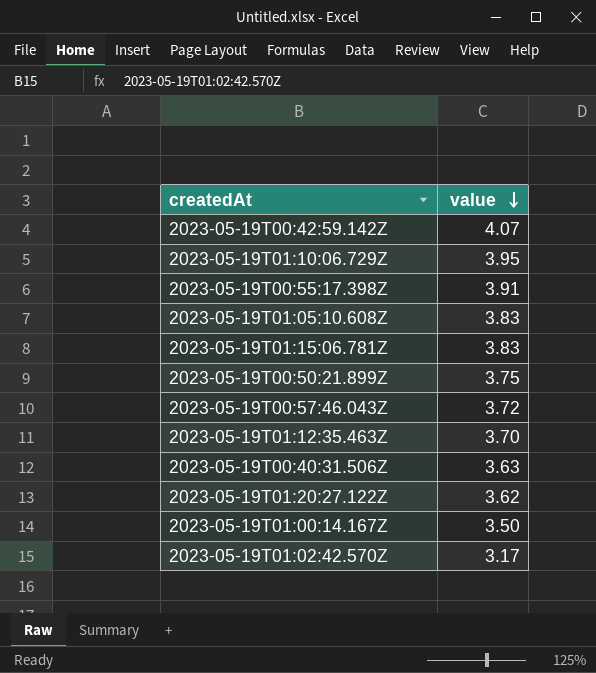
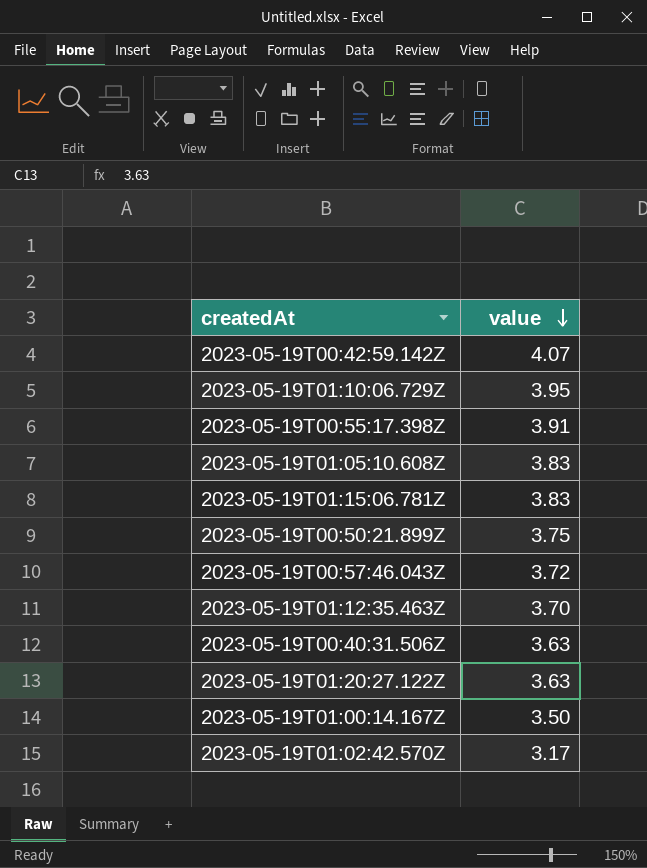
2023-05-19T01:20:27.122Z | value: 3.62 -> 3.63

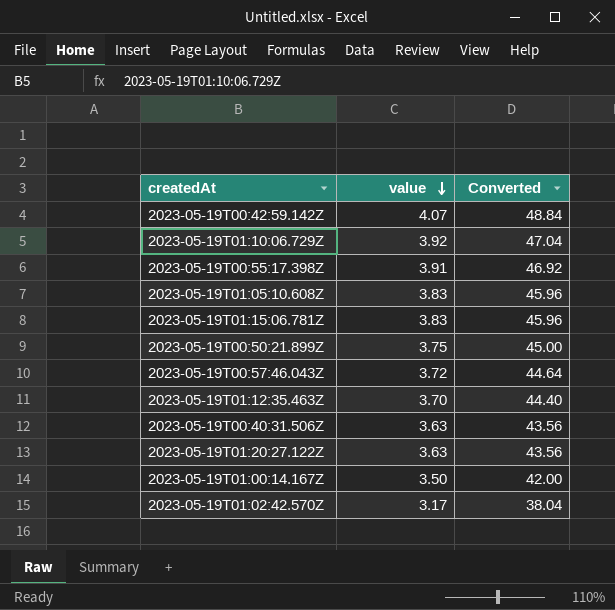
column Converted | formula: none -> [value] * 12
2023-05-19T01:10:06.729Z | value: 3.95 -> 3.92

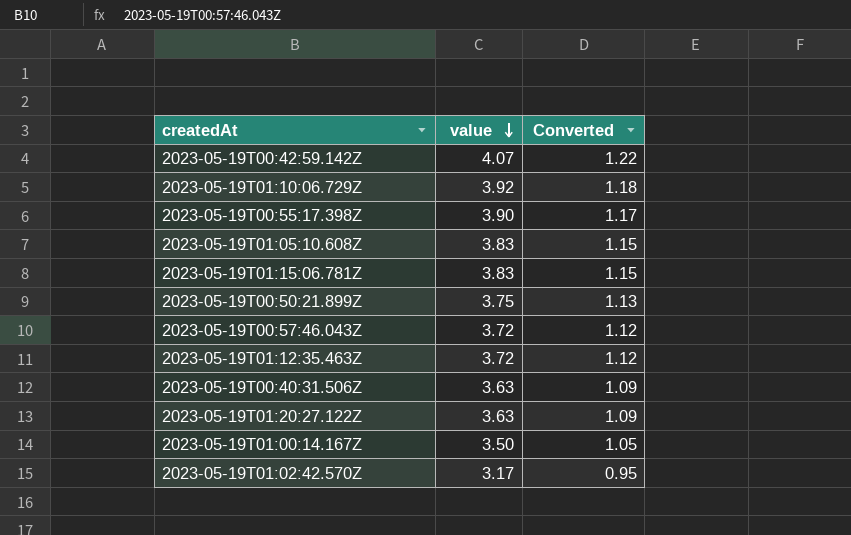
column Converted | formula: [value] * 12 -> [value] * 0.3
2023-05-19T00:55:17.398Z | value: 3.91 -> 3.90
2023-05-19T01:12:35.463Z | value: 3.70 -> 3.72

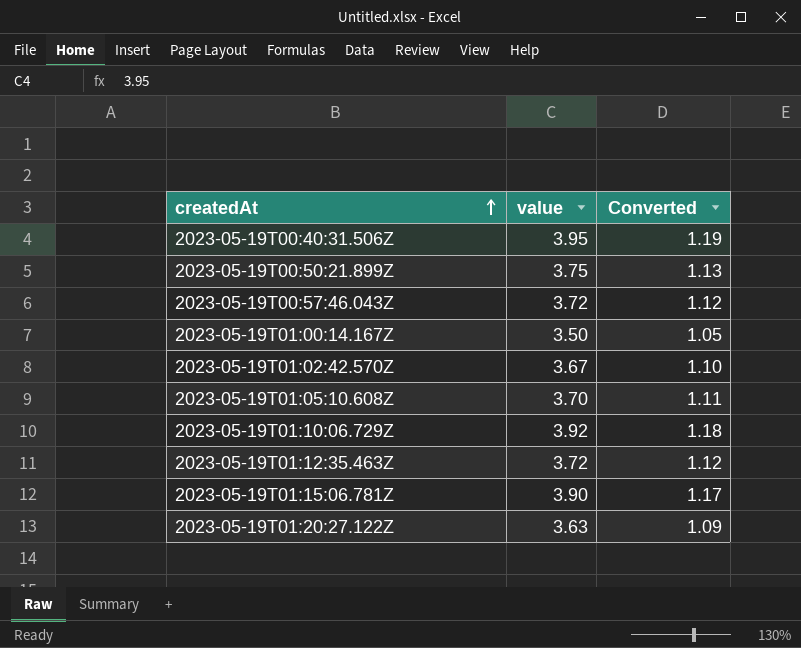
row order: value descending -> createdAt ascending
row 2023-05-19T00:42:59.142Z: 4.07 | 1.22 -> none
row 2023-05-19T00:55:17.398Z: 3.90 | 1.17 -> none
2023-05-19T00:40:31.506Z | value: 3.63 -> 3.95
2023-05-19T00:40:31.506Z | Converted: 1.09 -> 1.19
2023-05-19T01:02:42.570Z | value: 3.17 -> 3.67
2023-05-19T01:02:42.570Z | Converted: 0.95 -> 1.10
2023-05-19T01:05:10.608Z | value: 3.83 -> 3.70
2023-05-19T01:05:10.608Z | Converted: 1.15 -> 1.11
2023-05-19T01:15:06.781Z | value: 3.83 -> 3.90
2023-05-19T01:15:06.781Z | Converted: 1.15 -> 1.17

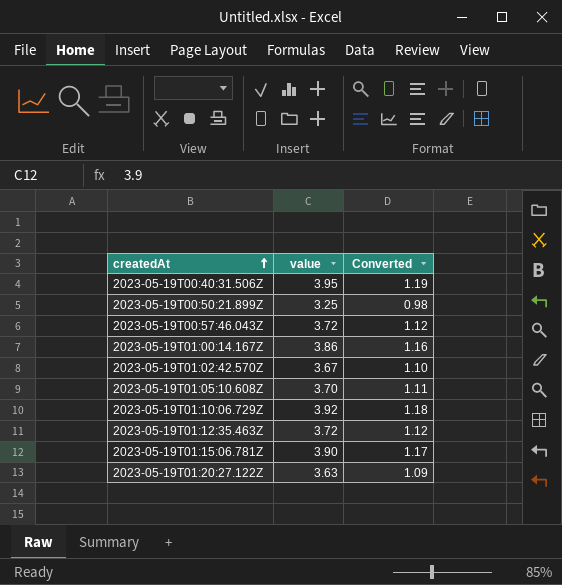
2023-05-19T00:50:21.899Z | value: 3.75 -> 3.25
2023-05-19T00:50:21.899Z | Converted: 1.13 -> 0.98
2023-05-19T01:00:14.167Z | value: 3.50 -> 3.86
2023-05-19T01:00:14.167Z | Converted: 1.05 -> 1.16

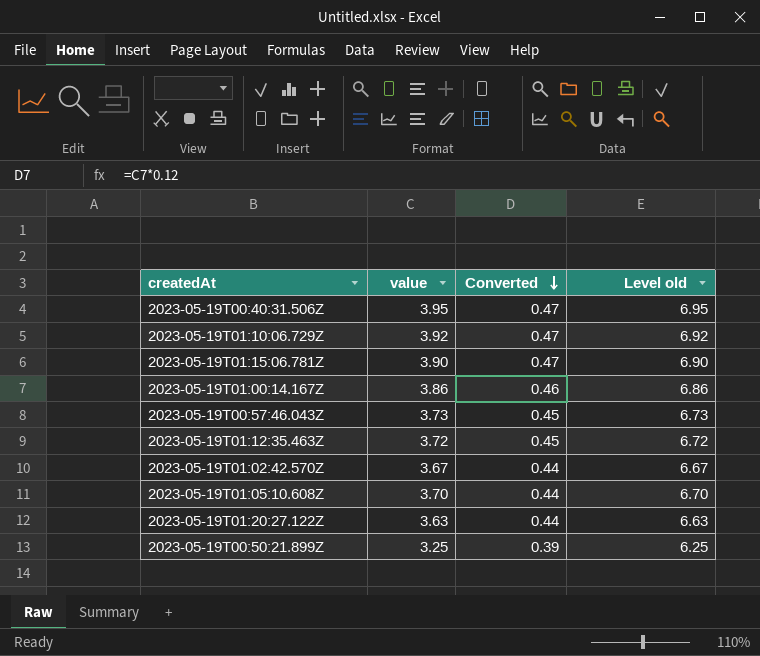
row order: createdAt ascending -> Converted descending
column Converted | formula: [value] * 0.3 -> [value] * 0.12
column Level old | formula: none -> [value] + 3
2023-05-19T00:57:46.043Z | value: 3.72 -> 3.73

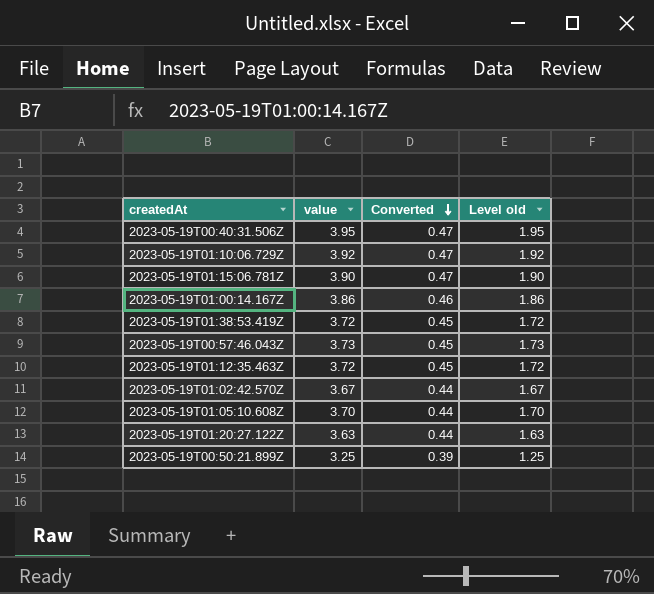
column Level old | formula: [value] + 3 -> [value] - 2
row 2023-05-19T01:38:53.419Z: none -> 3.72 | 0.45 | 1.72

